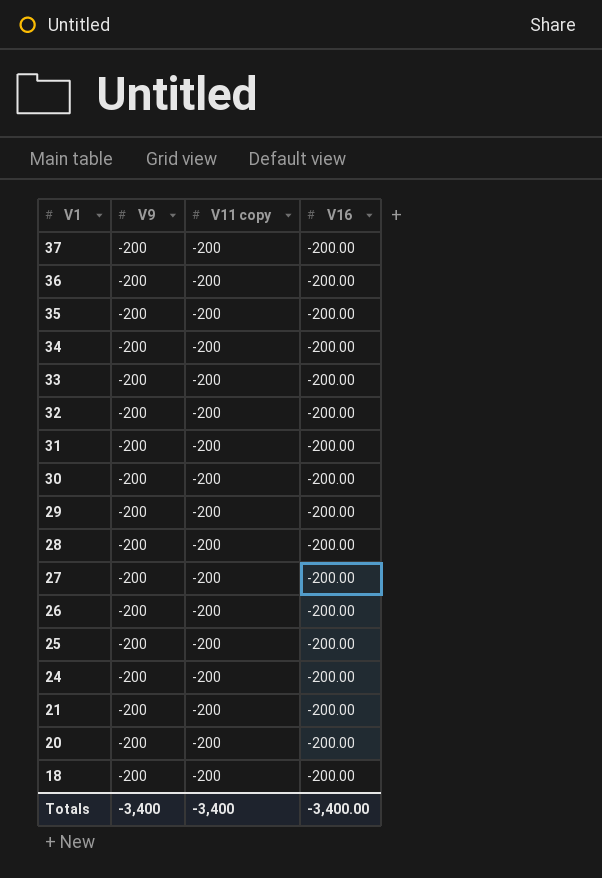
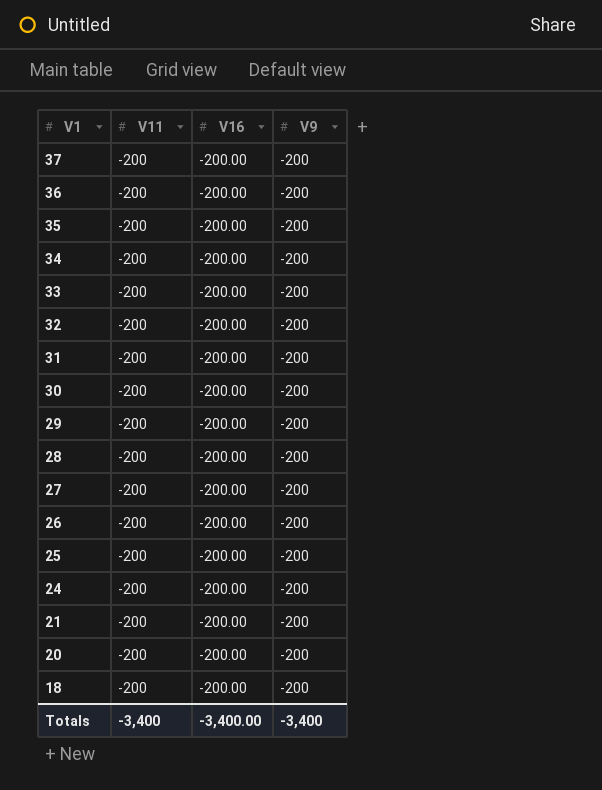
column name: V11 copy -> V11
column V9 | position: 2 -> 4

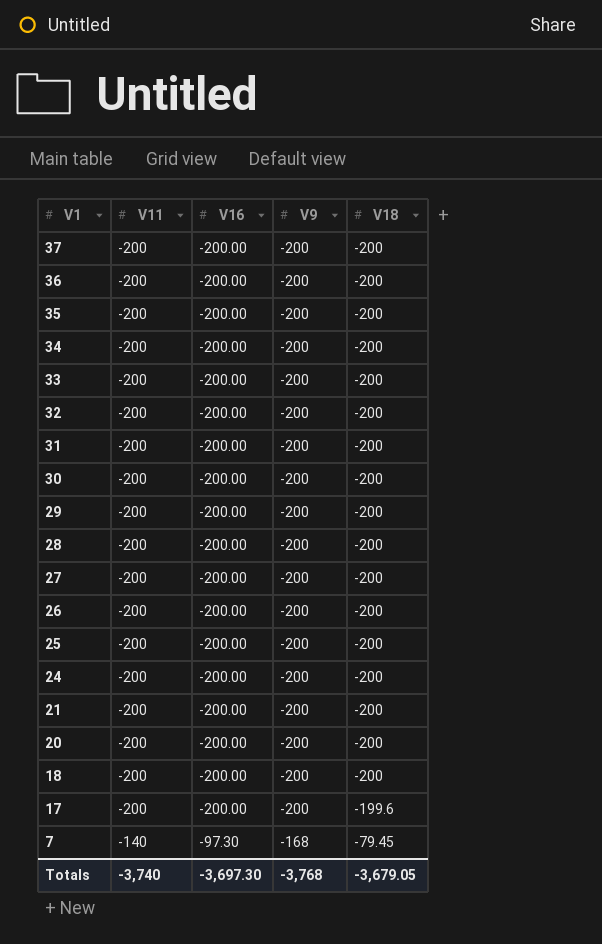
column V18 | position: none -> 5
row 17: none -> -200 | -200.00 | -200 | -199.6
row 7: none -> -140 | -97.30 | -168 | -79.45
Totals | V11: -3,400 -> -3,740
Totals | V16: -3,400.00 -> -3,697.30
Totals | V9: -3,400 -> -3,768

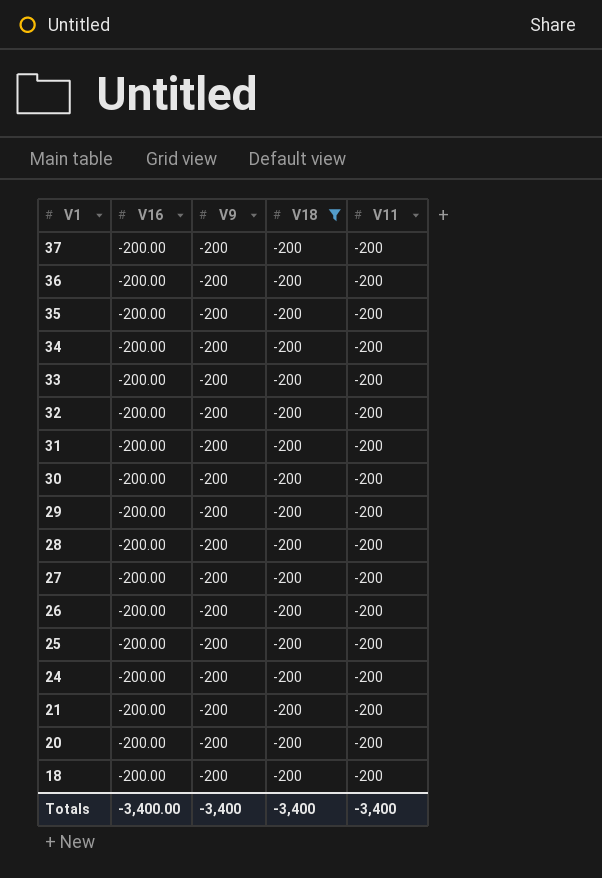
filter: none -> V18 = -200
column V11 | position: 2 -> 5
Totals | V16: -3,697.30 -> -3,400.00
Totals | V9: -3,768 -> -3,400
Totals | V18: -3,679.05 -> -3,400
Totals | V11: -3,740 -> -3,400

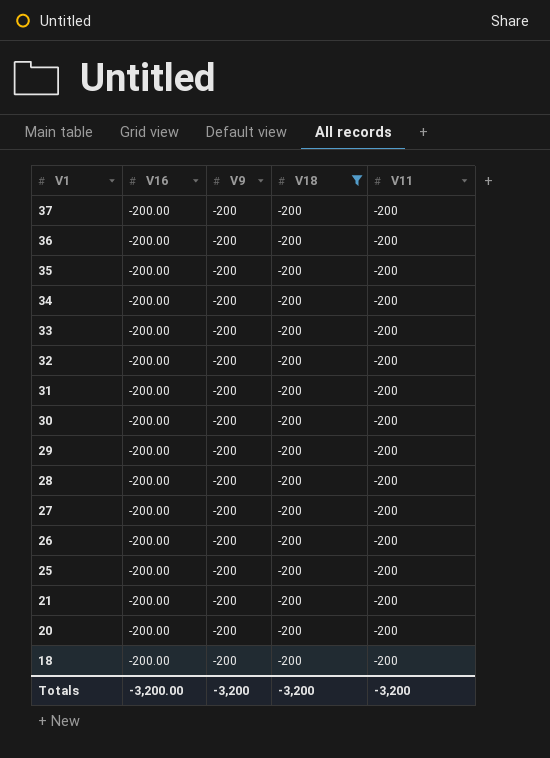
row 24: -200.00 | -200 | -200 | -200 -> none
Totals | V16: -3,400.00 -> -3,200.00
Totals | V9: -3,400 -> -3,200
Totals | V18: -3,400 -> -3,200
Totals | V11: -3,400 -> -3,200

